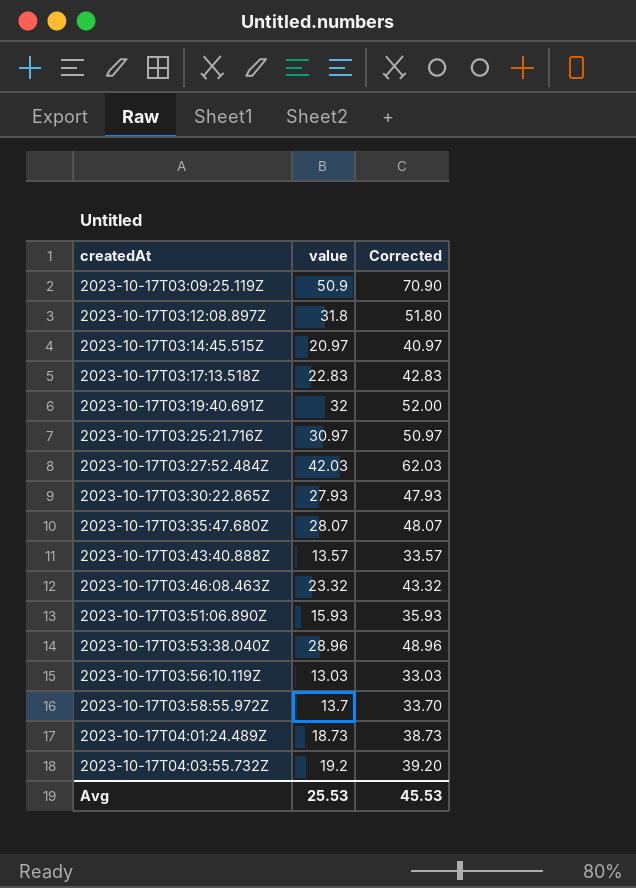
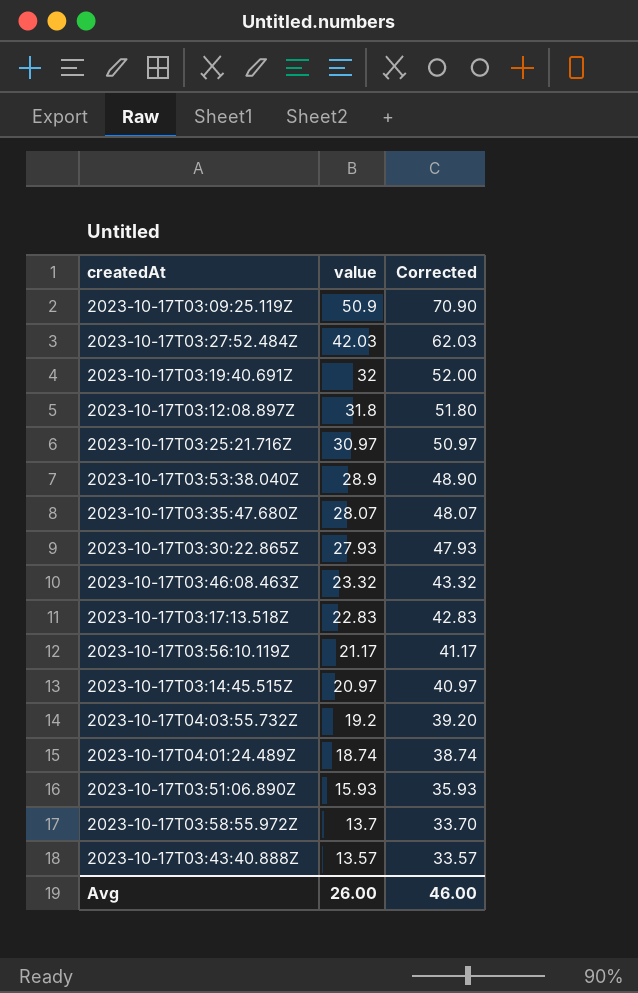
row order: createdAt ascending -> value descending
2023-10-17T03:53:38.040Z | value: 28.96 -> 28.9
2023-10-17T03:53:38.040Z | Corrected: 48.96 -> 48.90
2023-10-17T03:56:10.119Z | value: 13.03 -> 21.17
2023-10-17T03:56:10.119Z | Corrected: 33.03 -> 41.17
2023-10-17T04:01:24.489Z | value: 18.73 -> 18.74
2023-10-17T04:01:24.489Z | Corrected: 38.73 -> 38.74
Avg | value: 25.53 -> 26.00
Avg | Corrected: 45.53 -> 46.00

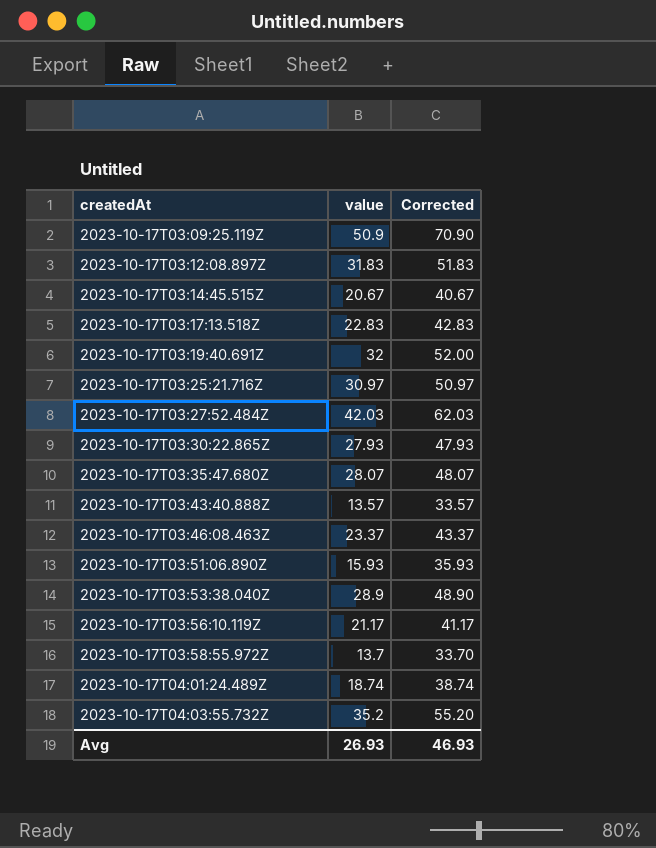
row order: value descending -> createdAt ascending
2023-10-17T03:12:08.897Z | value: 31.8 -> 31.83
2023-10-17T03:12:08.897Z | Corrected: 51.80 -> 51.83
2023-10-17T03:14:45.515Z | value: 20.97 -> 20.67
2023-10-17T03:14:45.515Z | Corrected: 40.97 -> 40.67
2023-10-17T03:46:08.463Z | value: 23.32 -> 23.37
2023-10-17T03:46:08.463Z | Corrected: 43.32 -> 43.37
2023-10-17T04:03:55.732Z | value: 19.2 -> 35.2
2023-10-17T04:03:55.732Z | Corrected: 39.20 -> 55.20
Avg | value: 26.00 -> 26.93
Avg | Corrected: 46.00 -> 46.93

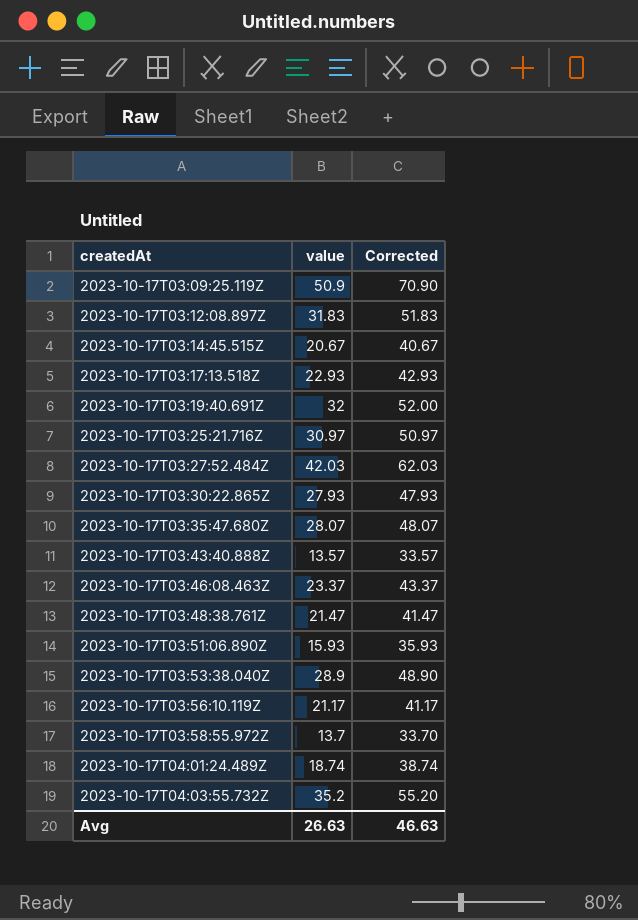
2023-10-17T03:17:13.518Z | value: 22.83 -> 22.93
2023-10-17T03:17:13.518Z | Corrected: 42.83 -> 42.93
row 2023-10-17T03:48:38.761Z: none -> 21.47 | 41.47
Avg | value: 26.93 -> 26.63
Avg | Corrected: 46.93 -> 46.63

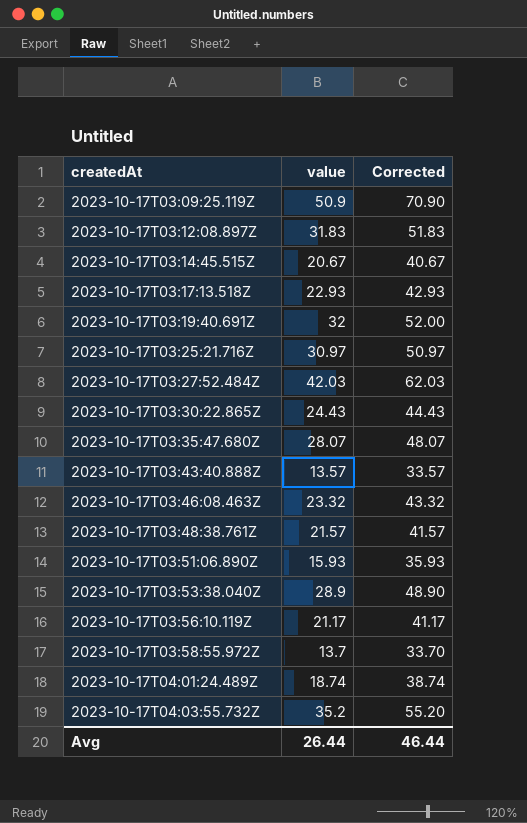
2023-10-17T03:30:22.865Z | value: 27.93 -> 24.43
2023-10-17T03:30:22.865Z | Corrected: 47.93 -> 44.43
2023-10-17T03:46:08.463Z | value: 23.37 -> 23.32
2023-10-17T03:46:08.463Z | Corrected: 43.37 -> 43.32
2023-10-17T03:48:38.761Z | value: 21.47 -> 21.57
2023-10-17T03:48:38.761Z | Corrected: 41.47 -> 41.57
Avg | value: 26.63 -> 26.44
Avg | Corrected: 46.63 -> 46.44

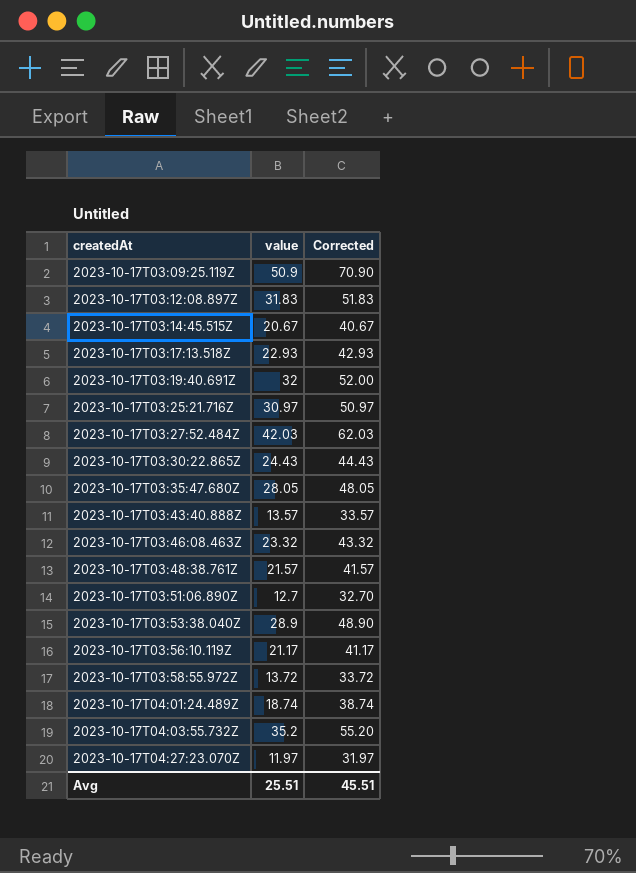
2023-10-17T03:35:47.680Z | value: 28.07 -> 28.05
2023-10-17T03:35:47.680Z | Corrected: 48.07 -> 48.05
2023-10-17T03:51:06.890Z | value: 15.93 -> 12.7
2023-10-17T03:51:06.890Z | Corrected: 35.93 -> 32.70
2023-10-17T03:58:55.972Z | value: 13.7 -> 13.72
2023-10-17T03:58:55.972Z | Corrected: 33.70 -> 33.72
row 2023-10-17T04:27:23.070Z: none -> 11.97 | 31.97
Avg | value: 26.44 -> 25.51
Avg | Corrected: 46.44 -> 45.51

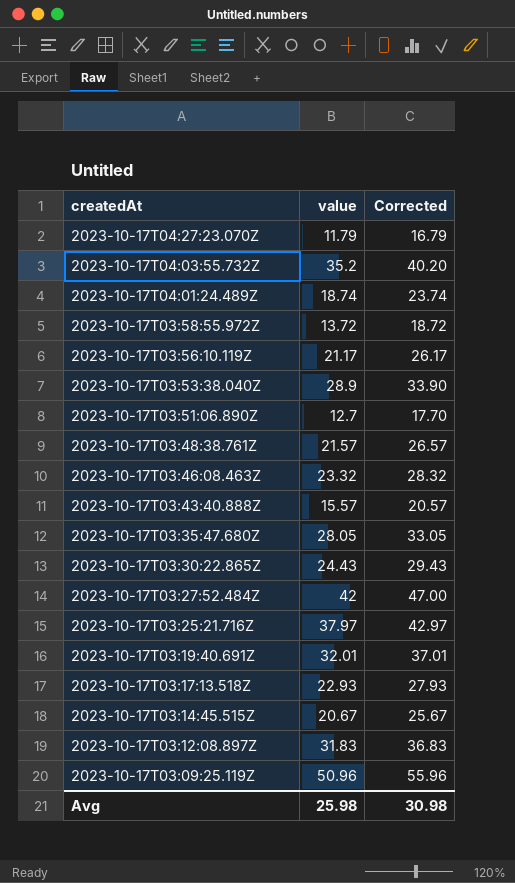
row order: createdAt ascending -> createdAt descending
column Corrected | formula: [value] + 20 -> [value] + 5
2023-10-17T04:27:23.070Z | value: 11.97 -> 11.79
2023-10-17T03:43:40.888Z | value: 13.57 -> 15.57
2023-10-17T03:27:52.484Z | value: 42.03 -> 42
2023-10-17T03:25:21.716Z | value: 30.97 -> 37.97
2023-10-17T03:19:40.691Z | value: 32 -> 32.01
2023-10-17T03:09:25.119Z | value: 50.9 -> 50.96
Avg | value: 25.51 -> 25.98
Avg | Corrected: 45.51 -> 30.98

